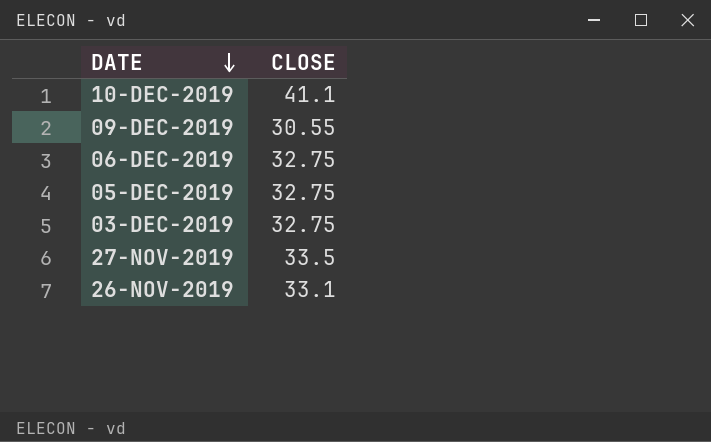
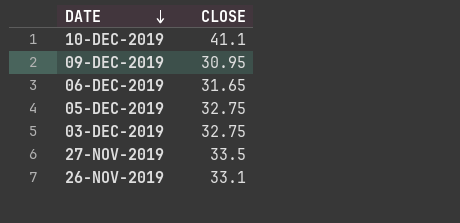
09-DEC-2019 | CLOSE: 30.55 -> 30.95
06-DEC-2019 | CLOSE: 32.75 -> 31.65

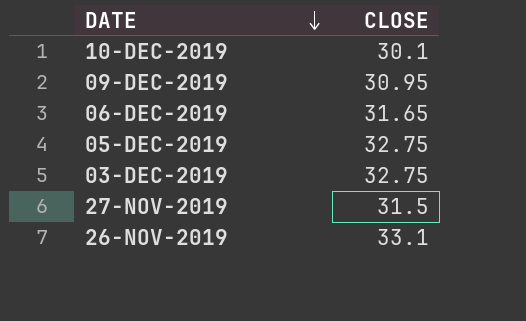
10-DEC-2019 | CLOSE: 41.1 -> 30.1
27-NOV-2019 | CLOSE: 33.5 -> 31.5

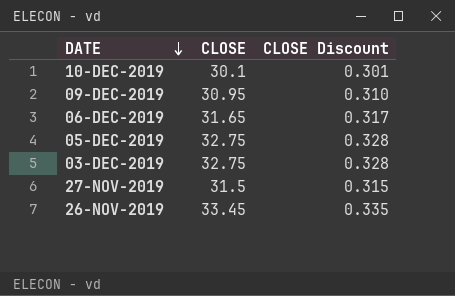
column CLOSE Discount | formula: none -> [CLOSE] * 0.01
26-NOV-2019 | CLOSE: 33.1 -> 33.45

